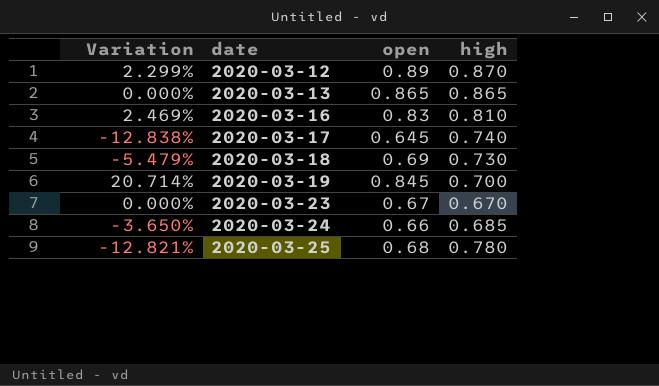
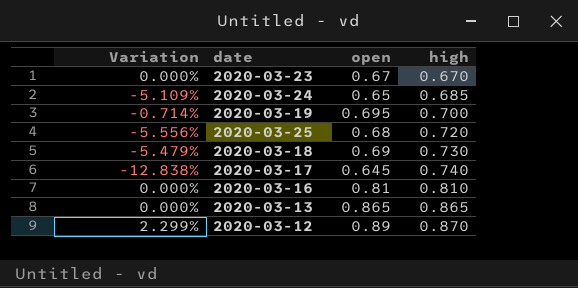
row order: date ascending -> high ascending
2020-03-24 | Variation: -3.650% -> -5.109%
2020-03-24 | open: 0.66 -> 0.65
2020-03-19 | Variation: 20.714% -> -0.714%
2020-03-19 | open: 0.845 -> 0.695
2020-03-25 | Variation: -12.821% -> -5.556%
2020-03-25 | high: 0.780 -> 0.720
2020-03-16 | Variation: 2.469% -> 0.000%
2020-03-16 | open: 0.83 -> 0.81

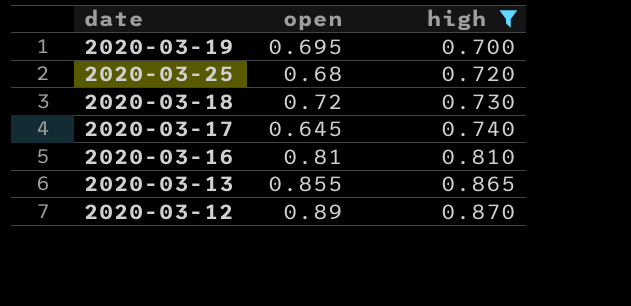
filter: none -> high >= 0.700
column Variation | formula: ([open] - [high]) / [high] -> none
2020-03-18 | open: 0.69 -> 0.72
2020-03-13 | open: 0.865 -> 0.855

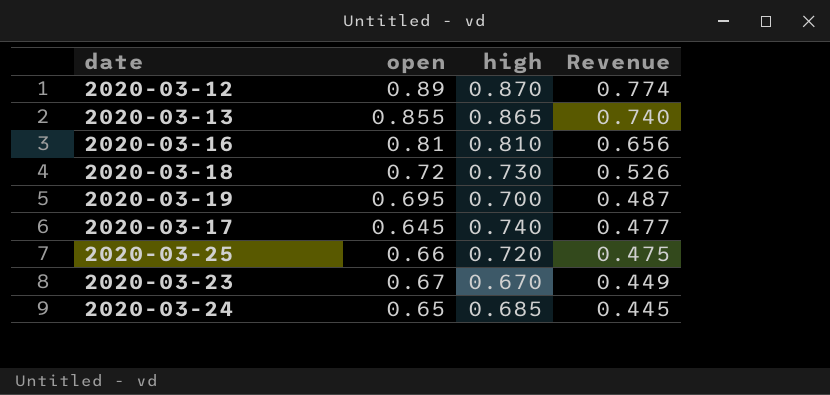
filter: high >= 0.700 -> none
row order: high ascending -> Revenue descending
column Revenue | formula: none -> [open] * [high]
2020-03-25 | open: 0.68 -> 0.66

